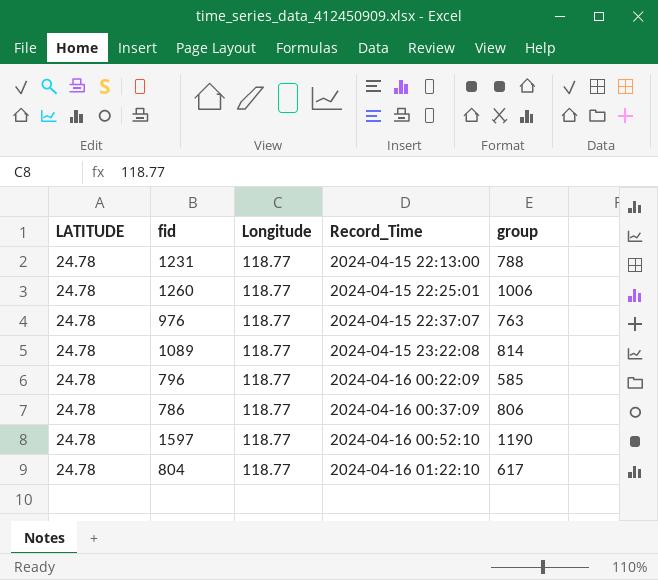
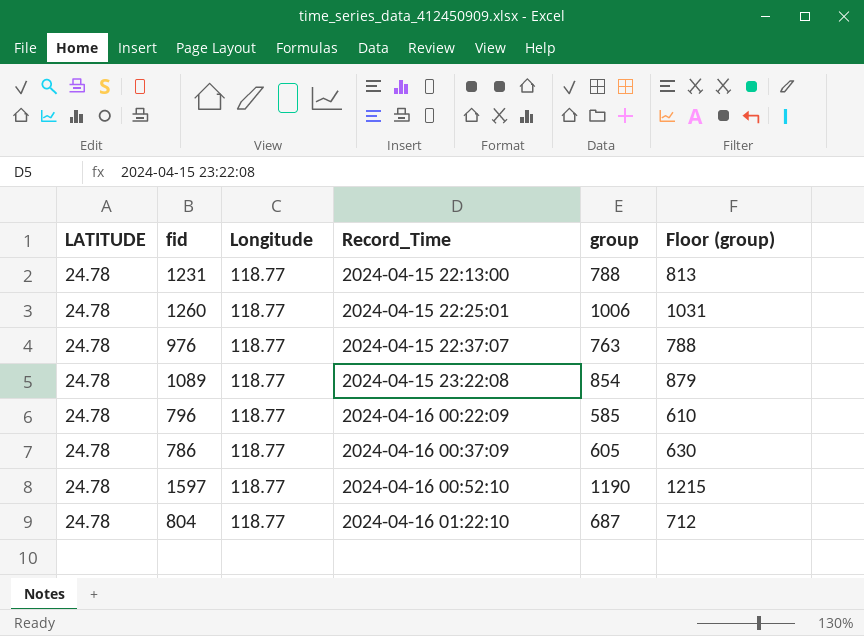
column Floor (group) | formula: none -> [group] + 25
1089 | group: 814 -> 854
786 | group: 806 -> 605
804 | group: 617 -> 687

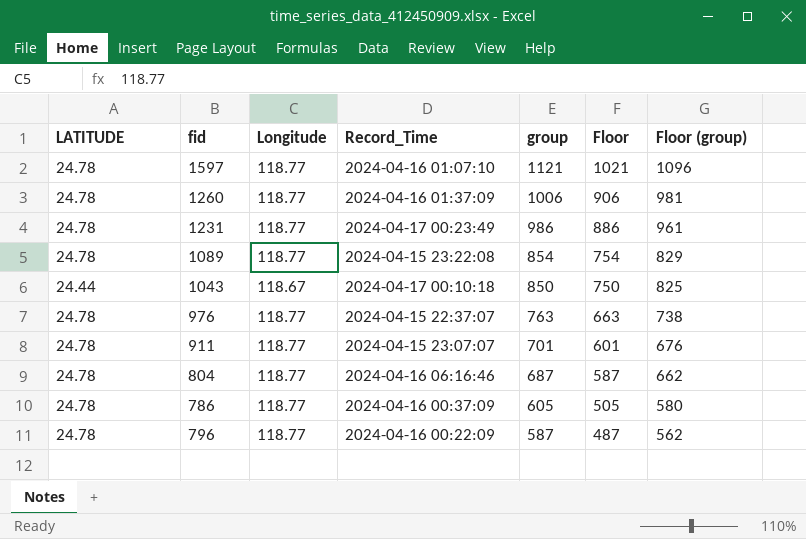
row order: Record_Time ascending -> group descending
column Floor | formula: none -> [group] - 100
column Floor (group) | formula: [group] + 25 -> [group] - 25
1597 | Record_Time: 2024-04-16 00:52:10 -> 2024-04-16 01:07:10
1597 | group: 1190 -> 1121
1260 | Record_Time: 2024-04-15 22:25:01 -> 2024-04-16 01:37:09
1231 | Record_Time: 2024-04-15 22:13:00 -> 2024-04-17 00:23:49
1231 | group: 788 -> 986
row 1043: none -> 24.44 | 118.67 | 2024-04-17 00:10:18 | 850 | 750 | 825
row 911: none -> 24.78 | 118.77 | 2024-04-15 23:07:07 | 701 | 601 | 676
804 | Record_Time: 2024-04-16 01:22:10 -> 2024-04-16 06:16:46
796 | group: 585 -> 587

